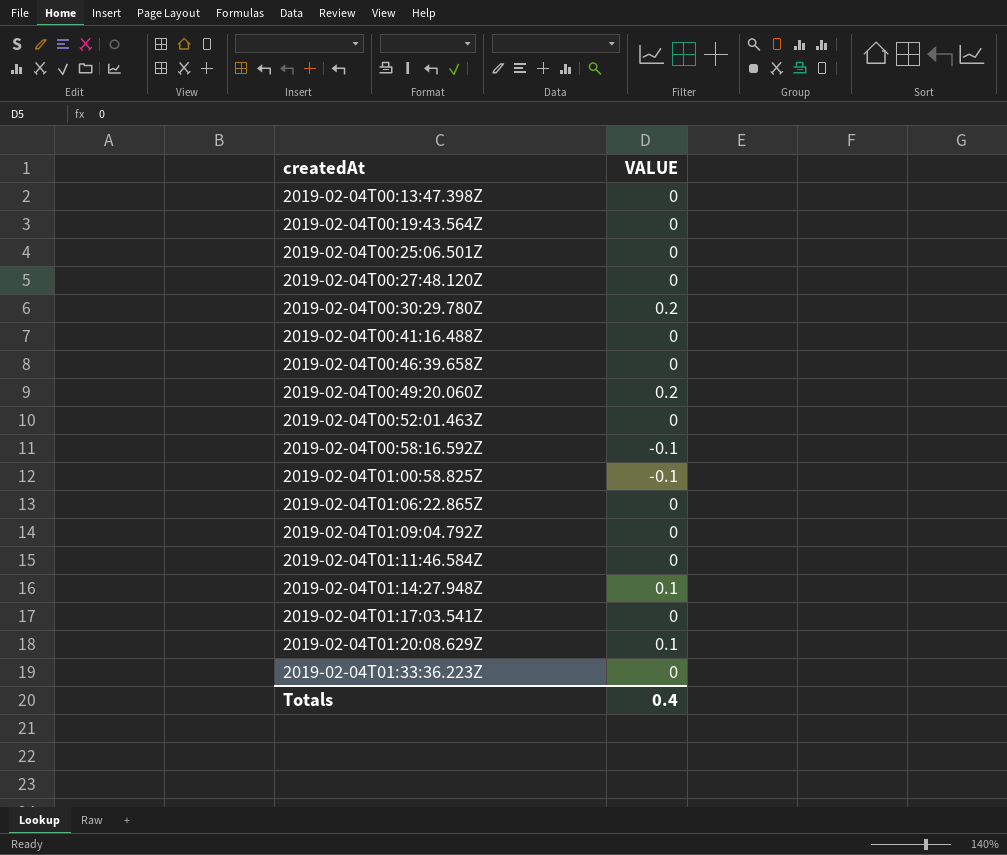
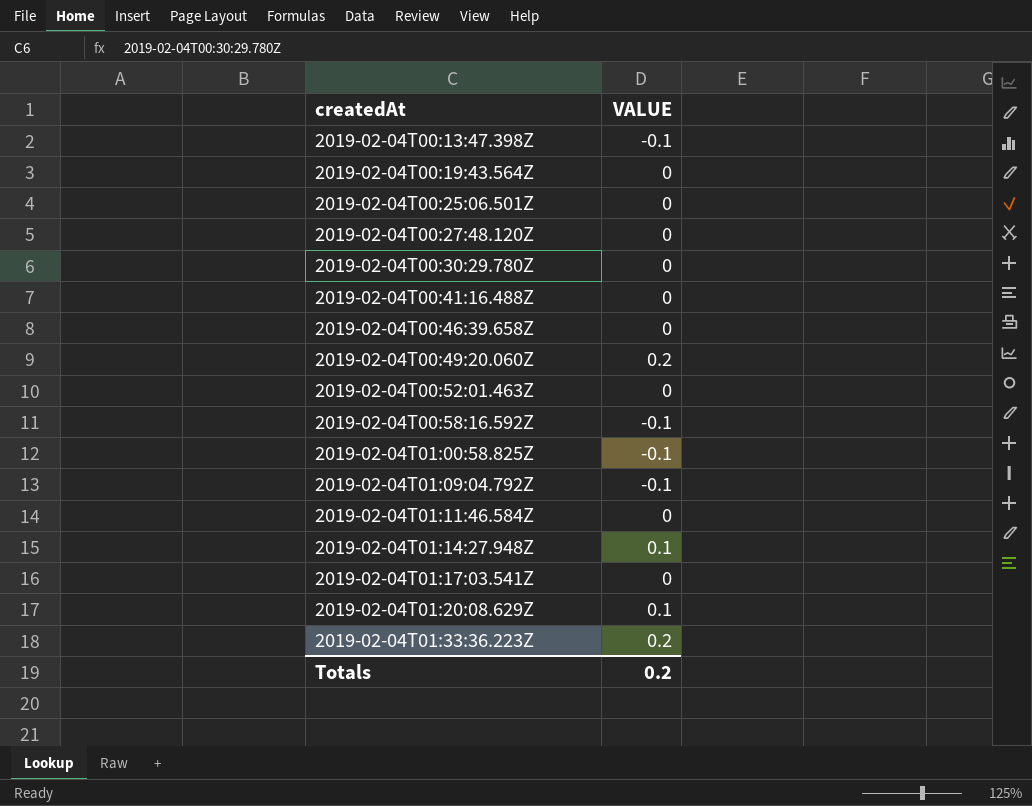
row 2019-02-04T01:06:22.865Z: 0 -> none
2019-02-04T00:13:47.398Z | VALUE: 0 -> -0.1
2019-02-04T00:30:29.780Z | VALUE: 0.2 -> 0
2019-02-04T01:09:04.792Z | VALUE: 0 -> -0.1
2019-02-04T01:33:36.223Z | VALUE: 0 -> 0.2
Totals | VALUE: 0.4 -> 0.2

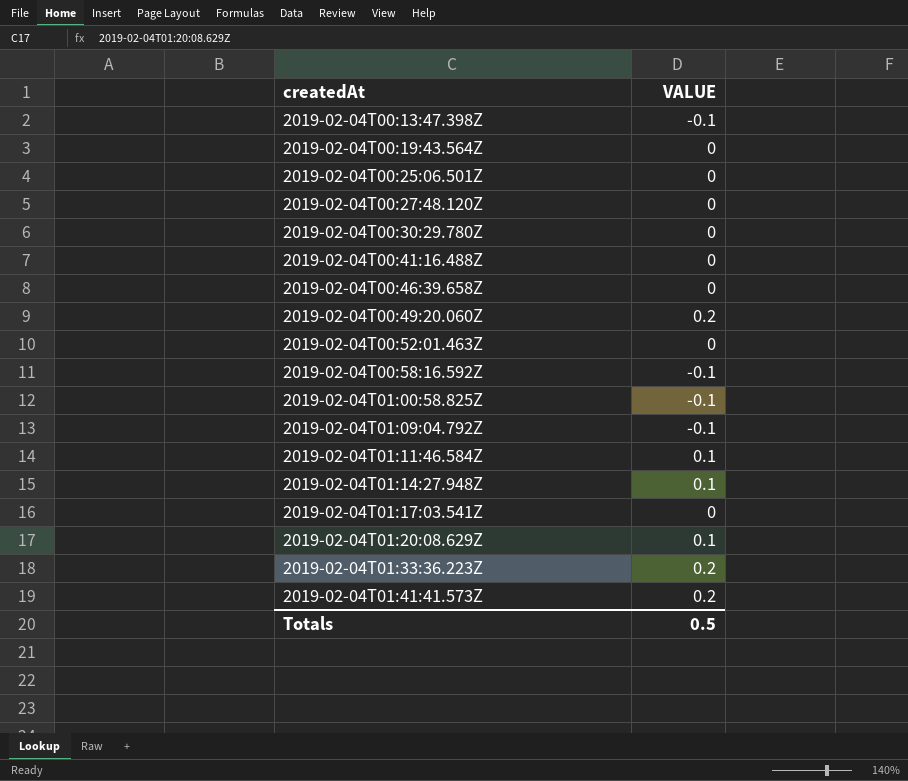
2019-02-04T01:11:46.584Z | VALUE: 0 -> 0.1
row 2019-02-04T01:41:41.573Z: none -> 0.2
Totals | VALUE: 0.2 -> 0.5

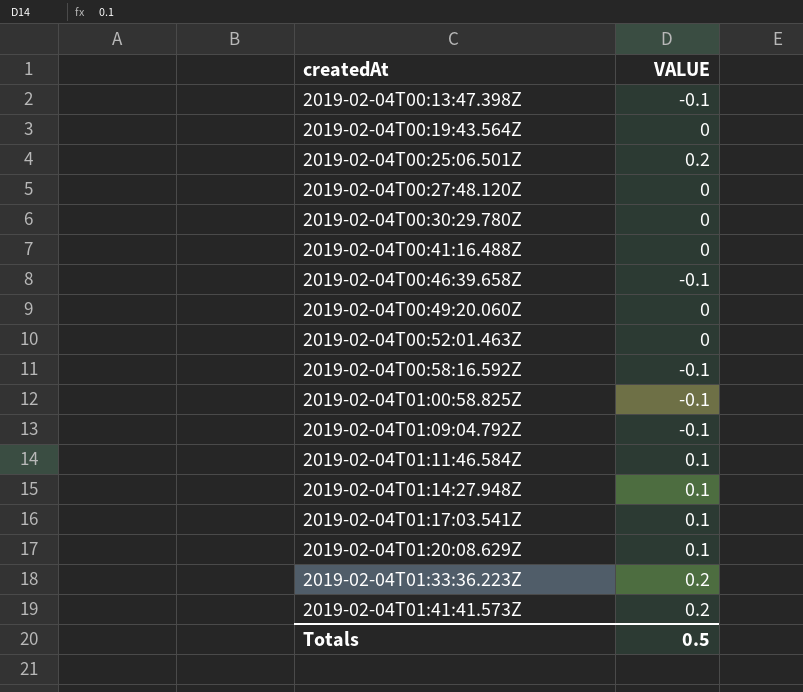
2019-02-04T00:25:06.501Z | VALUE: 0 -> 0.2
2019-02-04T00:46:39.658Z | VALUE: 0 -> -0.1
2019-02-04T00:49:20.060Z | VALUE: 0.2 -> 0
2019-02-04T01:17:03.541Z | VALUE: 0 -> 0.1

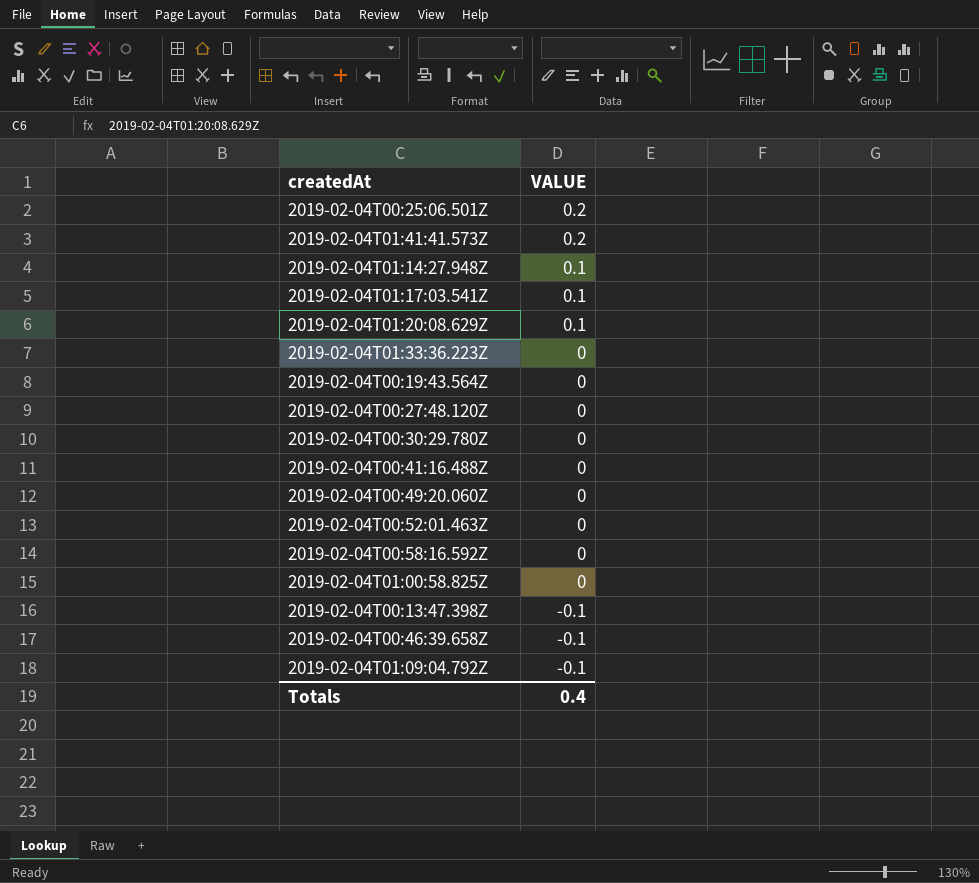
row order: createdAt ascending -> VALUE descending
row 2019-02-04T01:11:46.584Z: 0.1 -> none
2019-02-04T01:33:36.223Z | VALUE: 0.2 -> 0
2019-02-04T00:58:16.592Z | VALUE: -0.1 -> 0
2019-02-04T01:00:58.825Z | VALUE: -0.1 -> 0
Totals | VALUE: 0.5 -> 0.4

